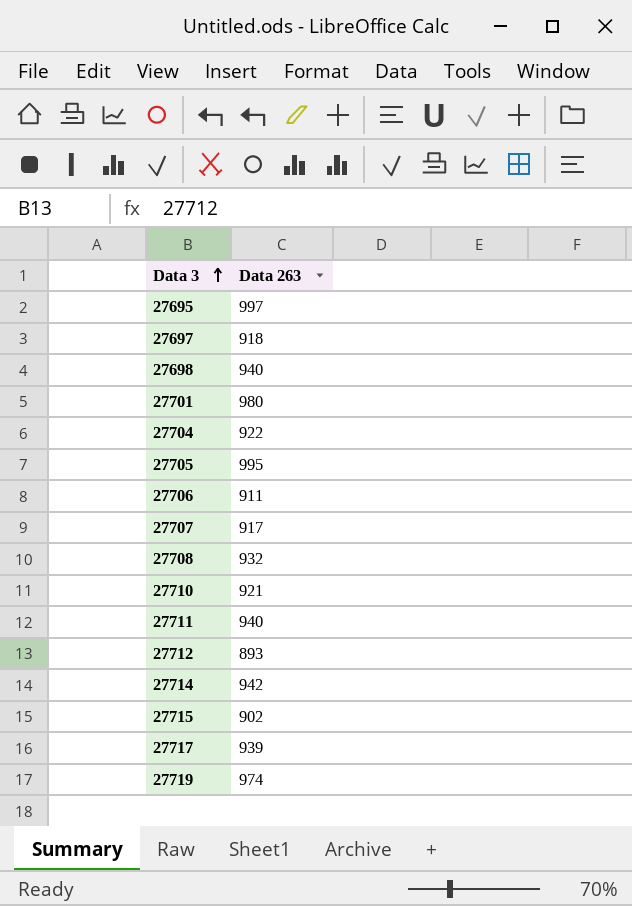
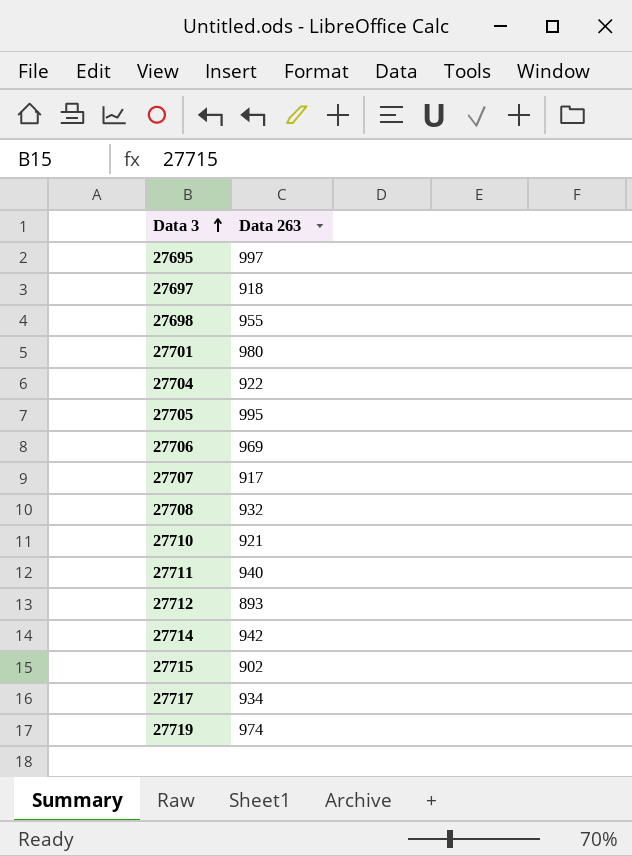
27698 | Data 263: 940 -> 955
27706 | Data 263: 911 -> 969
27717 | Data 263: 939 -> 934

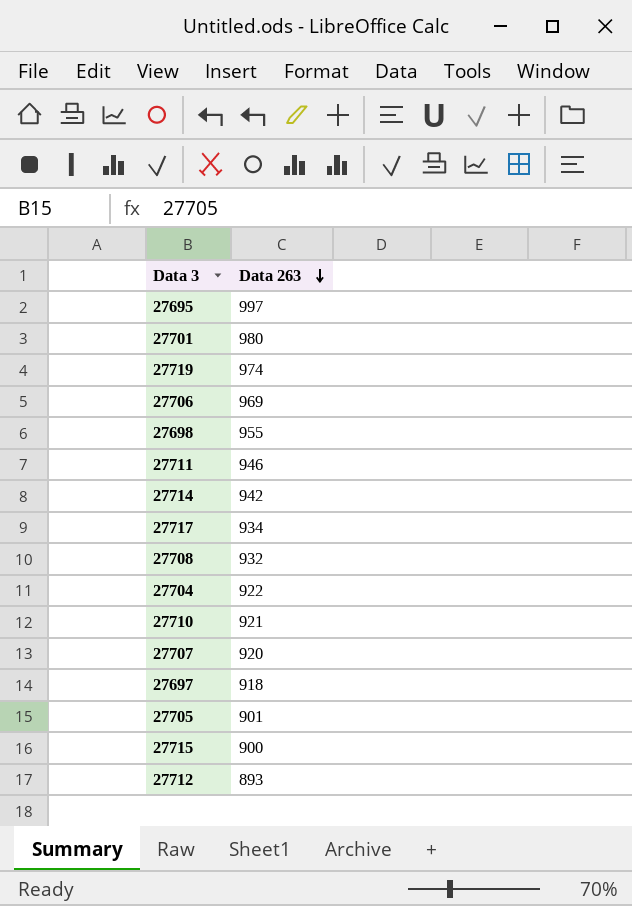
row order: Data 3 ascending -> Data 263 descending
27711 | Data 263: 940 -> 946
27707 | Data 263: 917 -> 920
27705 | Data 263: 995 -> 901
27715 | Data 263: 902 -> 900

